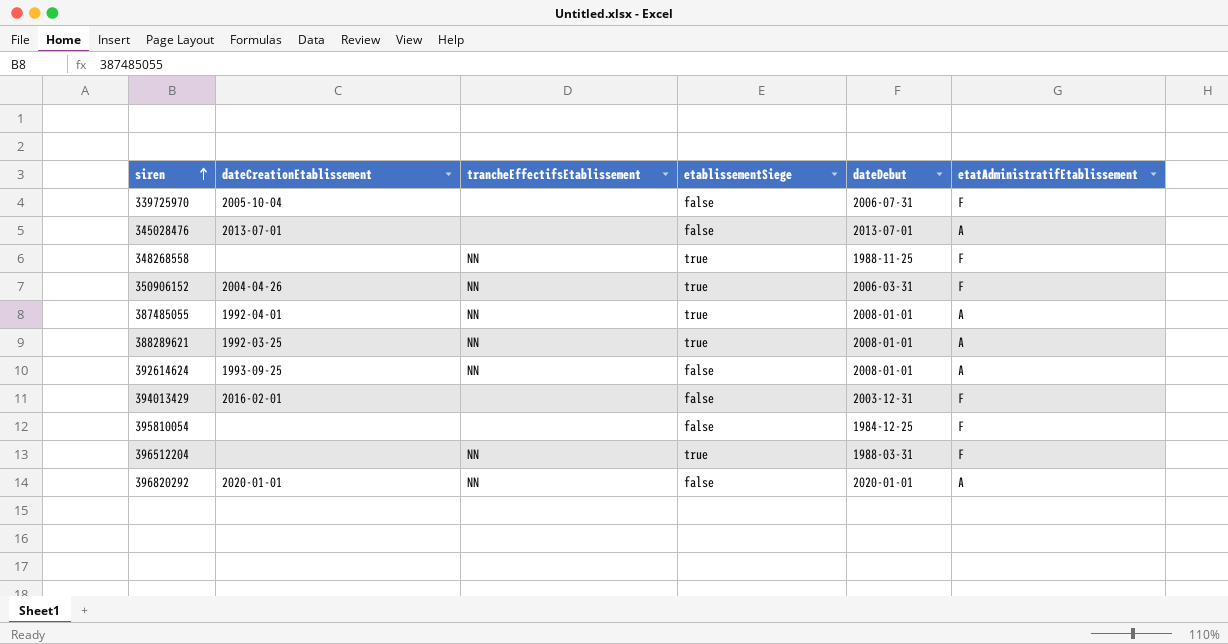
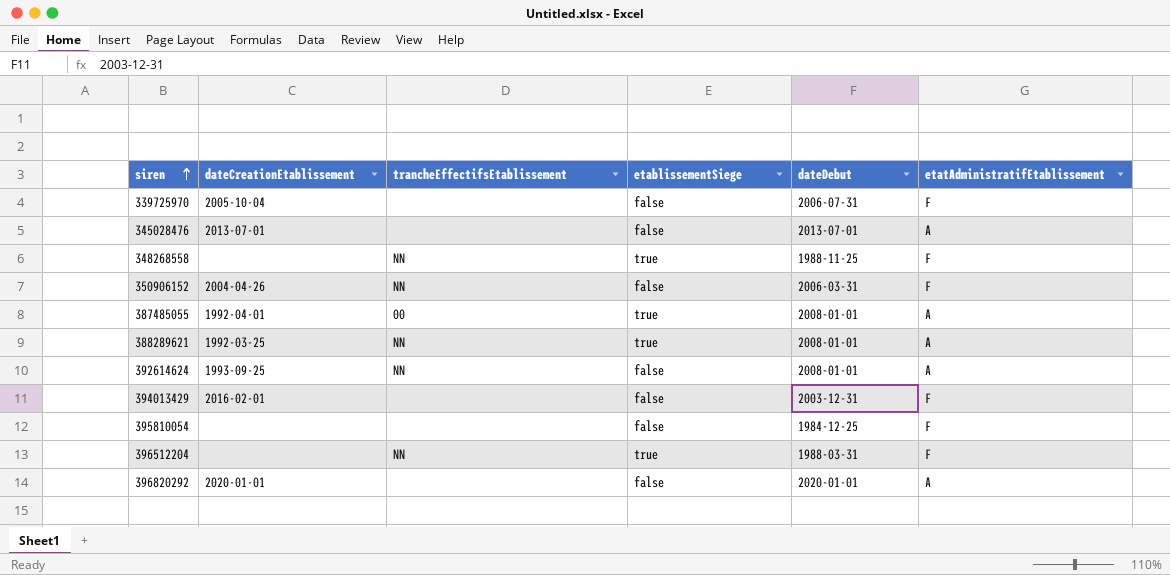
350906152 | etablissementSiege: true -> false
387485055 | trancheEffectifsEtablissement: NN -> 00
396820292 | trancheEffectifsEtablissement: NN -> none

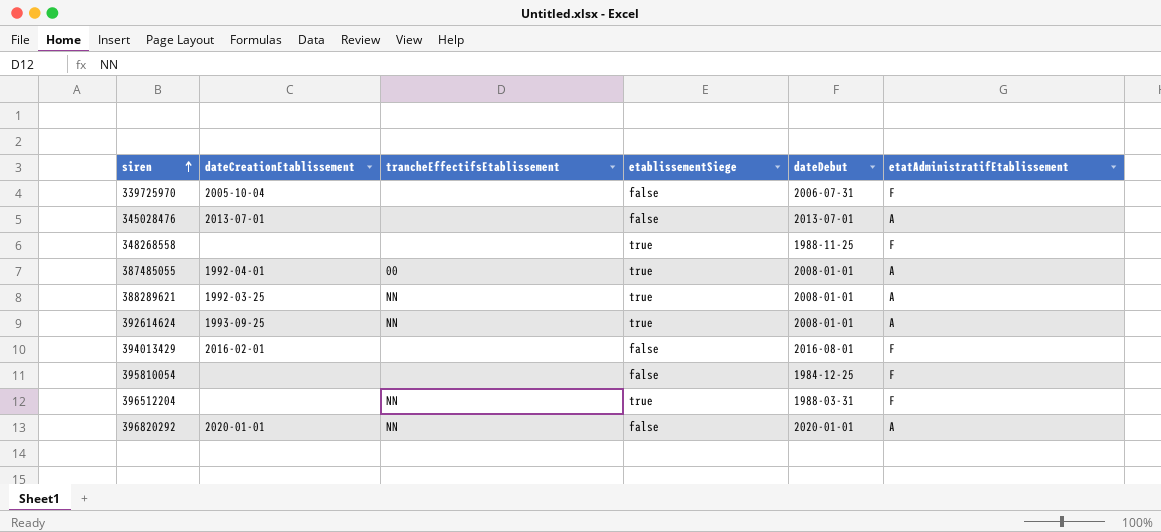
row 350906152: 2004-04-26 | NN | false | 2006-03-31 | F -> none
348268558 | trancheEffectifsEtablissement: NN -> none
392614624 | etablissementSiege: false -> true
394013429 | dateDebut: 2003-12-31 -> 2016-08-01
396820292 | trancheEffectifsEtablissement: none -> NN

